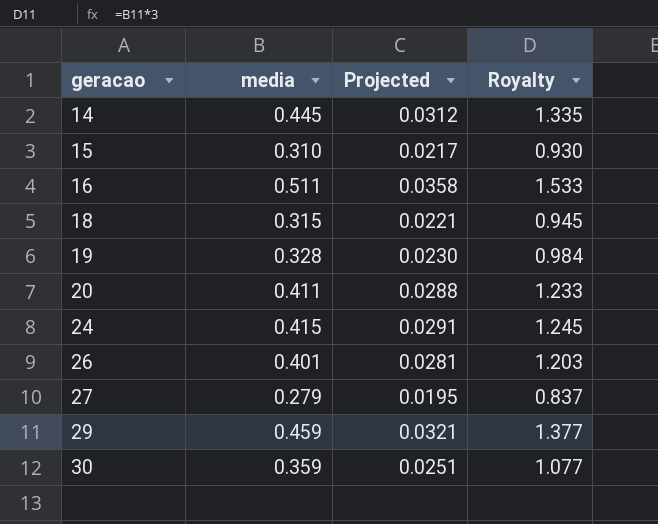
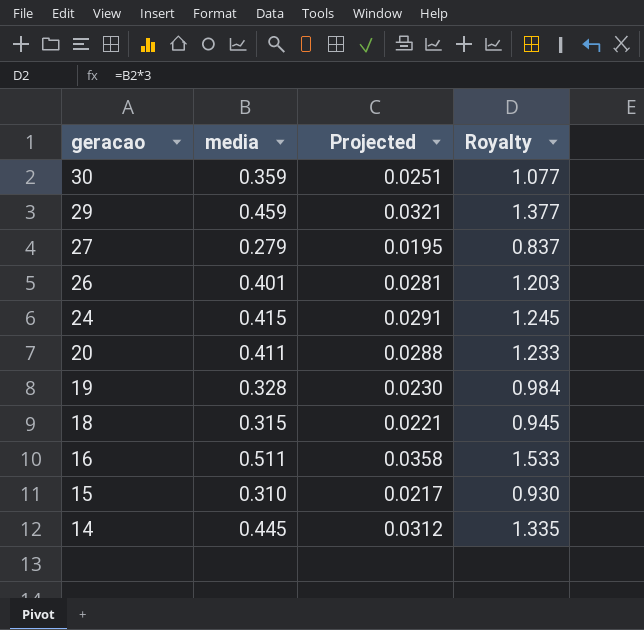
row order: geracao ascending -> geracao descending

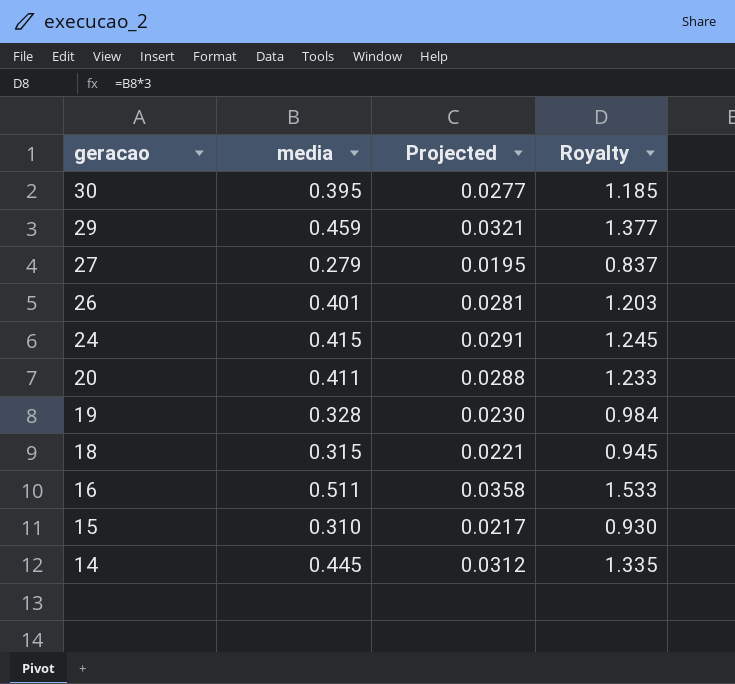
30 | media: 0.359 -> 0.395
30 | Projected: 0.0251 -> 0.0277
30 | Royalty: 1.077 -> 1.185

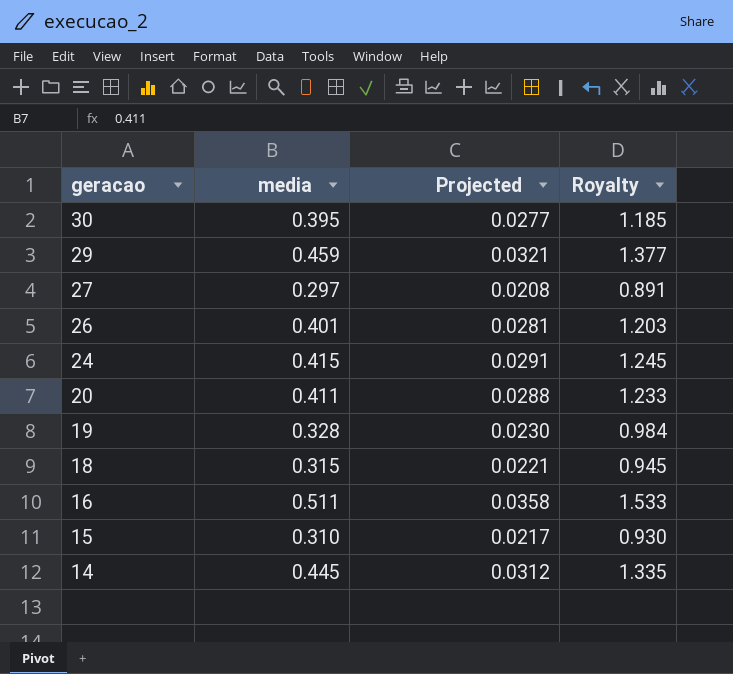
27 | media: 0.279 -> 0.297
27 | Projected: 0.0195 -> 0.0208
27 | Royalty: 0.837 -> 0.891

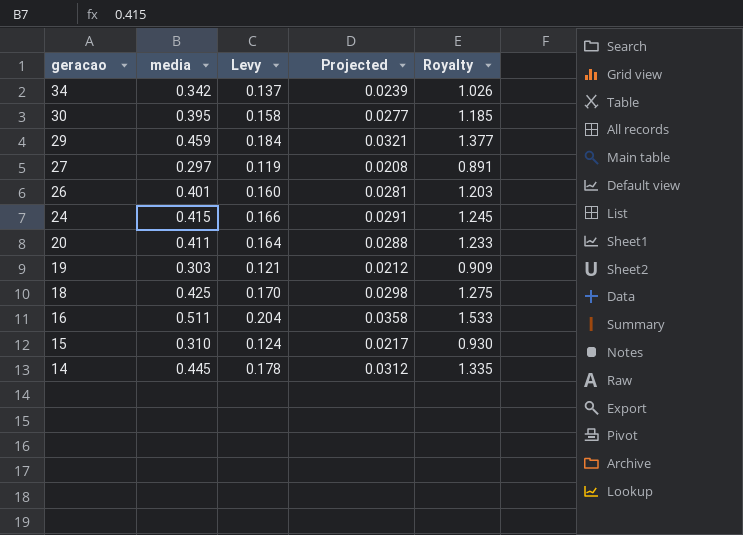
column Levy | formula: none -> [media] * 0.4
row 34: none -> 0.342 | 0.137 | 0.0239 | 1.026
19 | media: 0.328 -> 0.303
19 | Projected: 0.0230 -> 0.0212
19 | Royalty: 0.984 -> 0.909
18 | media: 0.315 -> 0.425
18 | Projected: 0.0221 -> 0.0298
18 | Royalty: 0.945 -> 1.275

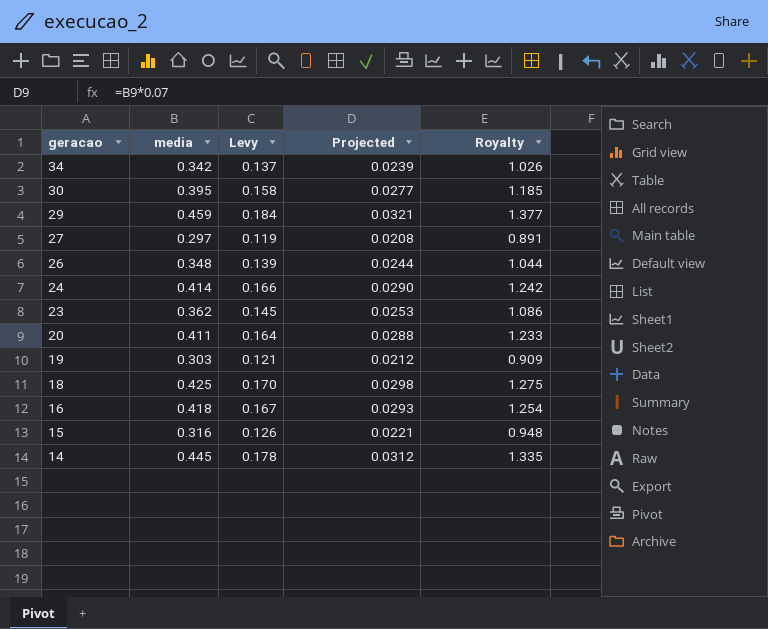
26 | media: 0.401 -> 0.348
26 | Levy: 0.160 -> 0.139
26 | Projected: 0.0281 -> 0.0244
26 | Royalty: 1.203 -> 1.044
24 | media: 0.415 -> 0.414
24 | Projected: 0.0291 -> 0.0290
24 | Royalty: 1.245 -> 1.242
row 23: none -> 0.362 | 0.145 | 0.0253 | 1.086
16 | media: 0.511 -> 0.418
16 | Levy: 0.204 -> 0.167
16 | Projected: 0.0358 -> 0.0293
16 | Royalty: 1.533 -> 1.254
15 | media: 0.310 -> 0.316
15 | Levy: 0.124 -> 0.126
15 | Projected: 0.0217 -> 0.0221
15 | Royalty: 0.930 -> 0.948

